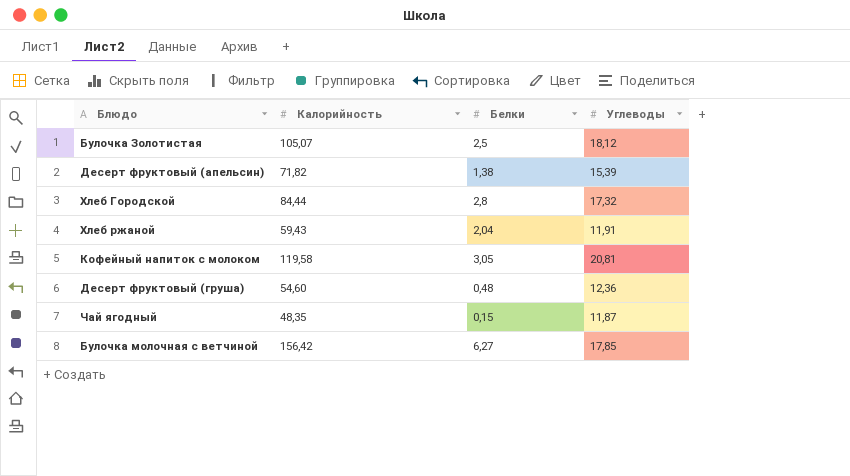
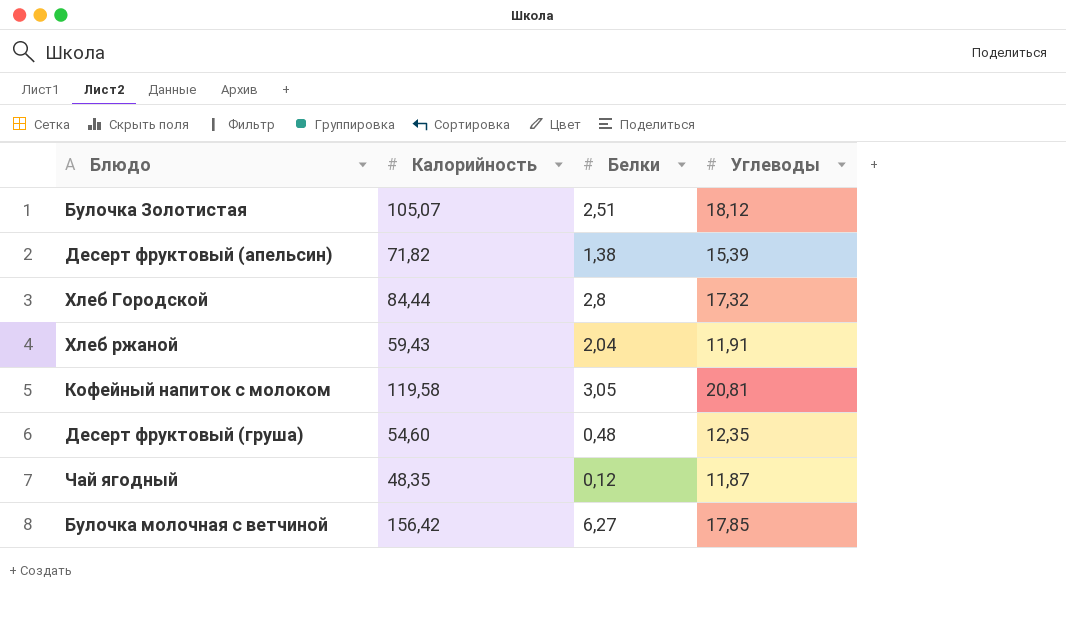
Булочка Золотистая | Белки: 2,5 -> 2,51
Десерт фруктовый (груша) | Углеводы: 12,36 -> 12,35
Чай ягодный | Белки: 0,15 -> 0,12

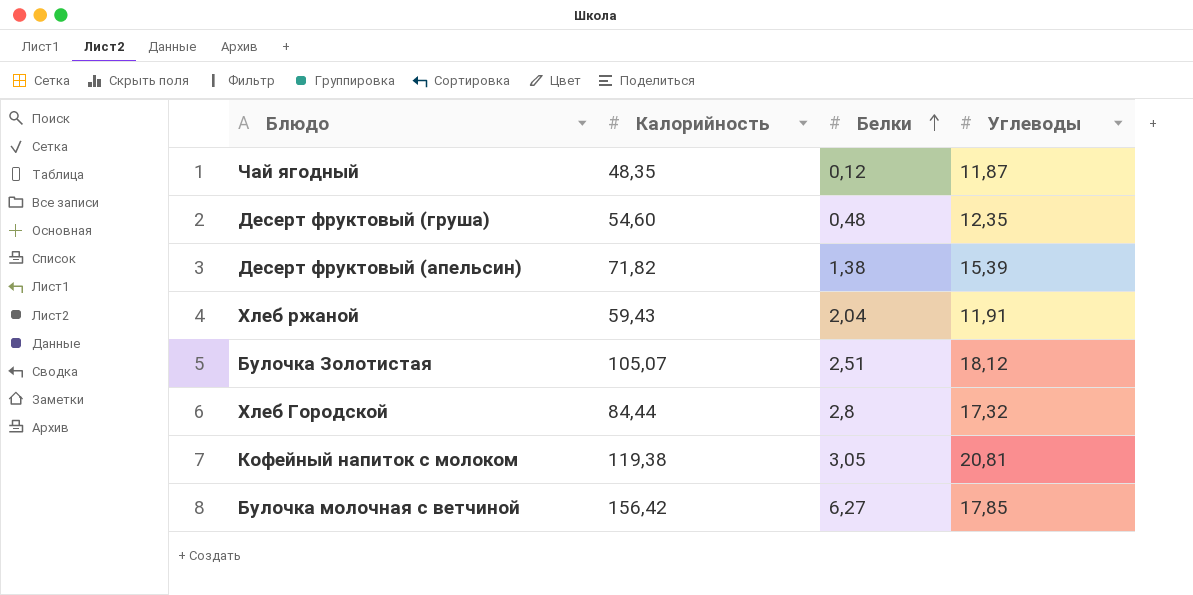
row order: none -> Белки ascending
Кофейный напиток с молоком | Калорийность: 119,58 -> 119,38

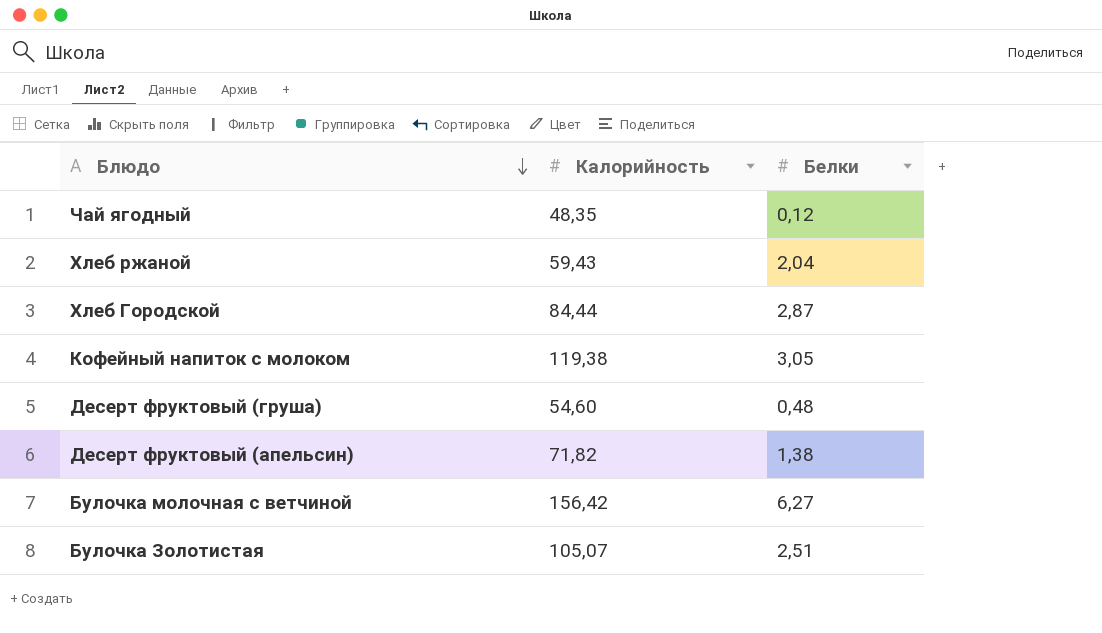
row order: Белки ascending -> Блюдо descending
column Углеводы | position: 4 -> none
Хлеб Городской | Белки: 2,8 -> 2,87

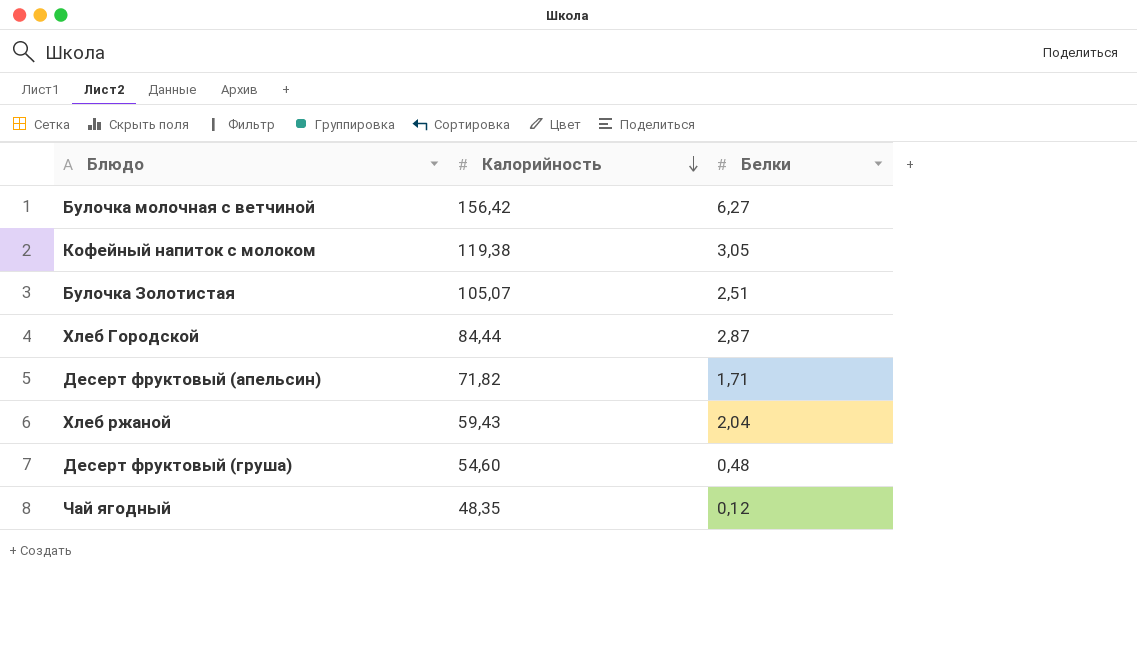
row order: Блюдо descending -> Калорийность descending
Десерт фруктовый (апельсин) | Белки: 1,38 -> 1,71

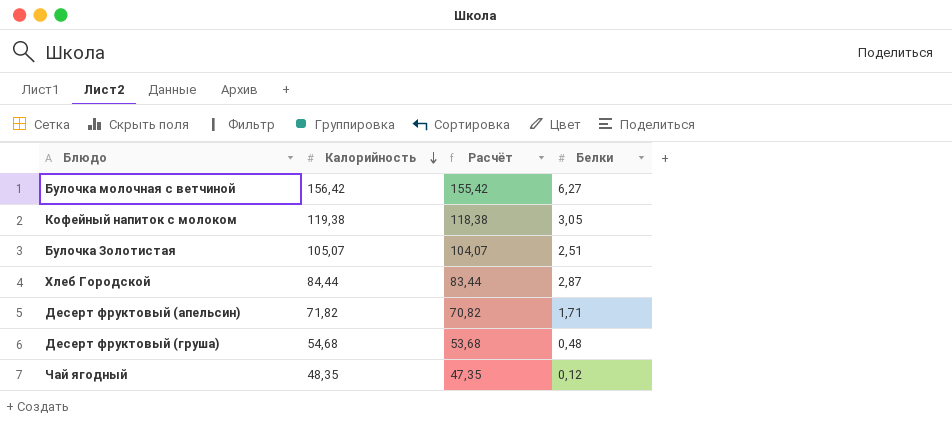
column Расчёт | formula: none -> [Калорийность] - 1
row Хлеб ржаной: 59,43 | 2,04 -> none
Десерт фруктовый (груша) | Калорийность: 54,60 -> 54,68

